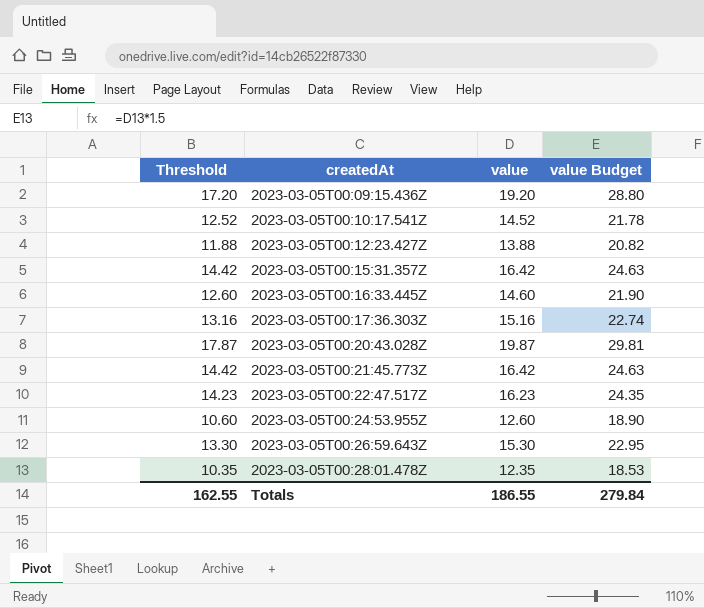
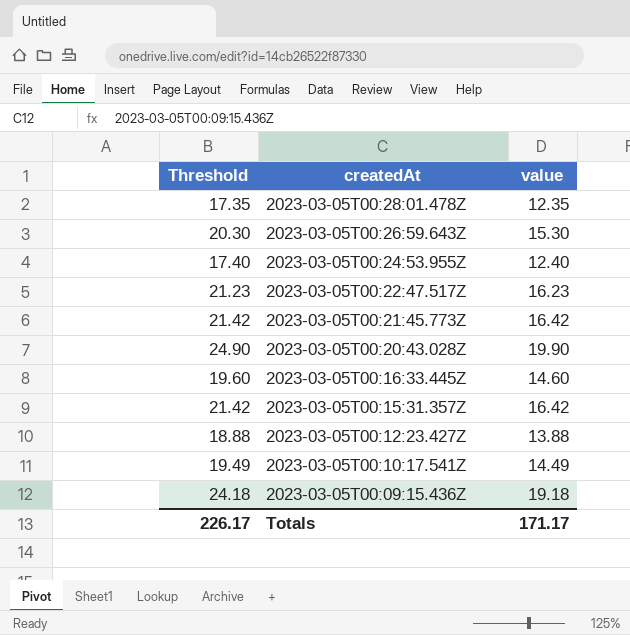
row order: createdAt ascending -> createdAt descending
column value Budget | formula: [value] * 1.5 -> none
column Threshold | formula: [value] - 2 -> [value] + 5
row 2023-03-05T00:17:36.303Z: 13.16 | 15.16 | 22.74 -> none
2023-03-05T00:24:53.955Z | value: 12.60 -> 12.40
2023-03-05T00:20:43.028Z | value: 19.87 -> 19.90
2023-03-05T00:10:17.541Z | value: 14.52 -> 14.49
2023-03-05T00:09:15.436Z | value: 19.20 -> 19.18
Totals | Threshold: 162.55 -> 226.17
Totals | value: 186.55 -> 171.17

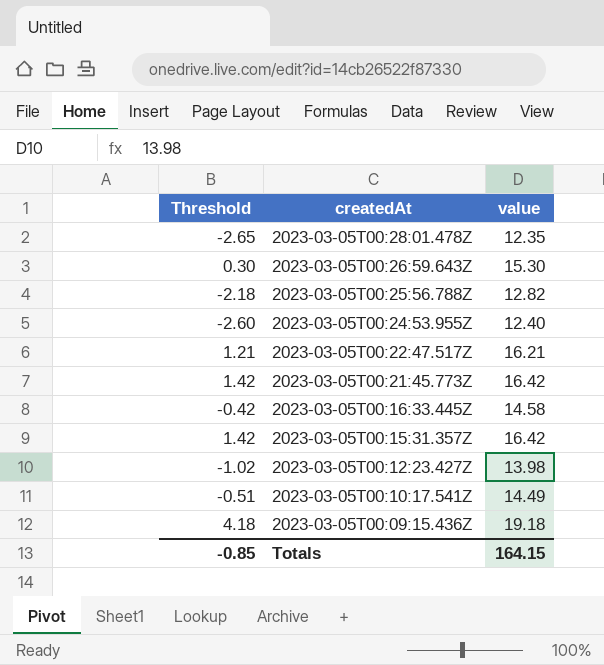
column Threshold | formula: [value] + 5 -> [value] - 15
row 2023-03-05T00:20:43.028Z: 24.90 | 19.90 -> none
row 2023-03-05T00:25:56.788Z: none -> -2.18 | 12.82
2023-03-05T00:22:47.517Z | value: 16.23 -> 16.21
2023-03-05T00:16:33.445Z | value: 14.60 -> 14.58
2023-03-05T00:12:23.427Z | value: 13.88 -> 13.98
Totals | Threshold: 226.17 -> -0.85
Totals | value: 171.17 -> 164.15

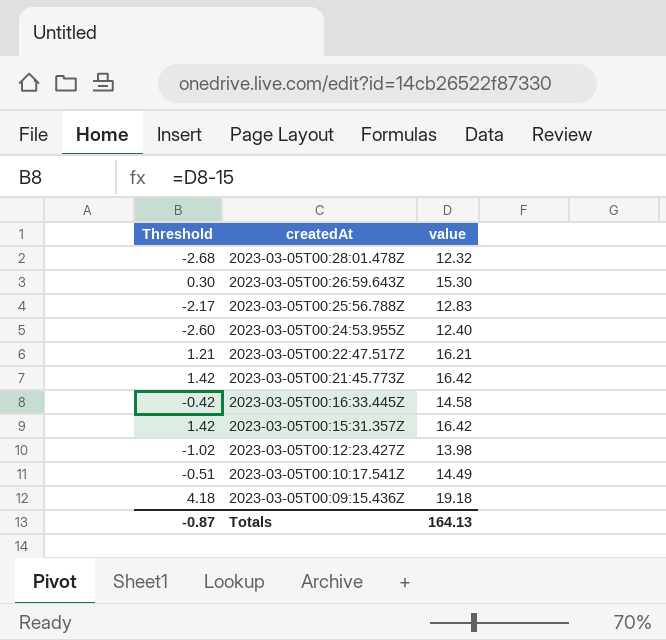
2023-03-05T00:28:01.478Z | Threshold: -2.65 -> -2.68
2023-03-05T00:28:01.478Z | value: 12.35 -> 12.32
2023-03-05T00:25:56.788Z | Threshold: -2.18 -> -2.17
2023-03-05T00:25:56.788Z | value: 12.82 -> 12.83
Totals | Threshold: -0.85 -> -0.87
Totals | value: 164.15 -> 164.13

